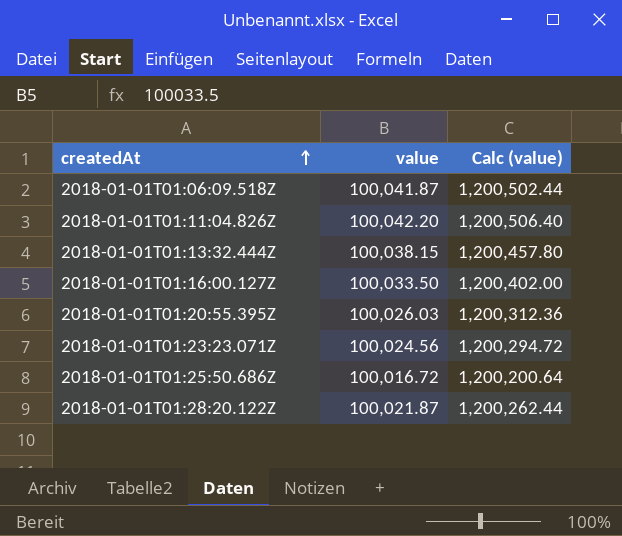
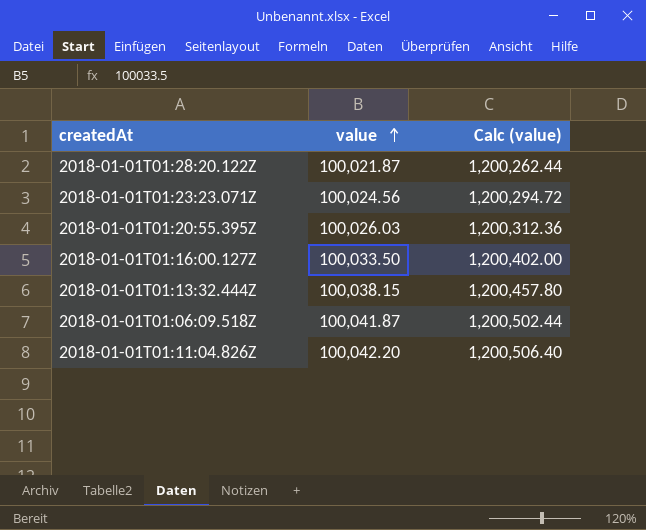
row order: createdAt ascending -> value ascending
row 2018-01-01T01:25:50.686Z: 100,016.72 | 1,200,200.64 -> none

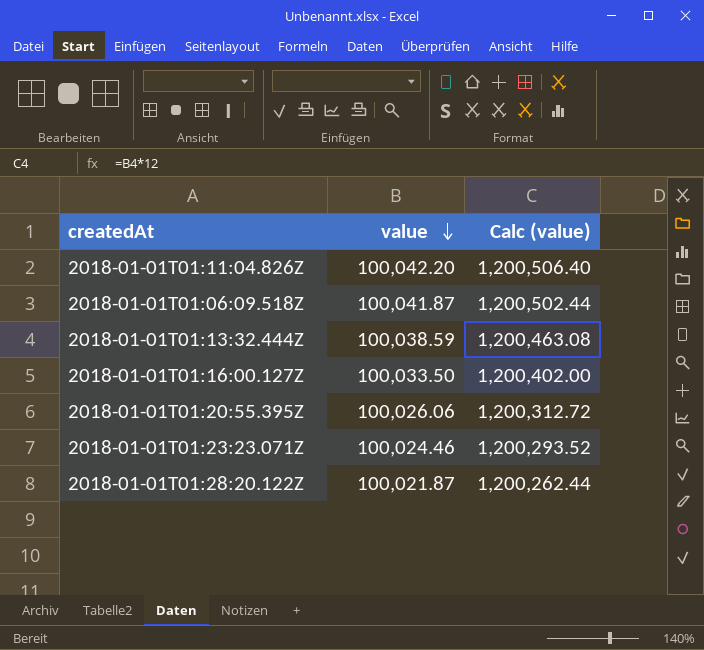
row order: value ascending -> value descending
2018-01-01T01:13:32.444Z | value: 100,038.15 -> 100,038.59
2018-01-01T01:13:32.444Z | Calc (value): 1,200,457.80 -> 1,200,463.08
2018-01-01T01:20:55.395Z | value: 100,026.03 -> 100,026.06
2018-01-01T01:20:55.395Z | Calc (value): 1,200,312.36 -> 1,200,312.72
2018-01-01T01:23:23.071Z | value: 100,024.56 -> 100,024.46
2018-01-01T01:23:23.071Z | Calc (value): 1,200,294.72 -> 1,200,293.52

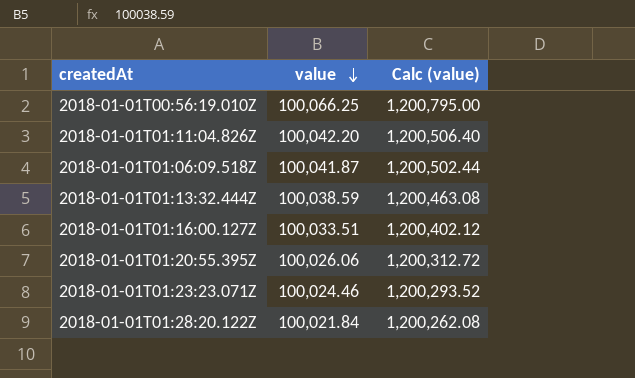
row 2018-01-01T00:56:19.010Z: none -> 100,066.25 | 1,200,795.00
2018-01-01T01:16:00.127Z | value: 100,033.50 -> 100,033.51
2018-01-01T01:16:00.127Z | Calc (value): 1,200,402.00 -> 1,200,402.12
2018-01-01T01:28:20.122Z | value: 100,021.87 -> 100,021.84
2018-01-01T01:28:20.122Z | Calc (value): 1,200,262.44 -> 1,200,262.08

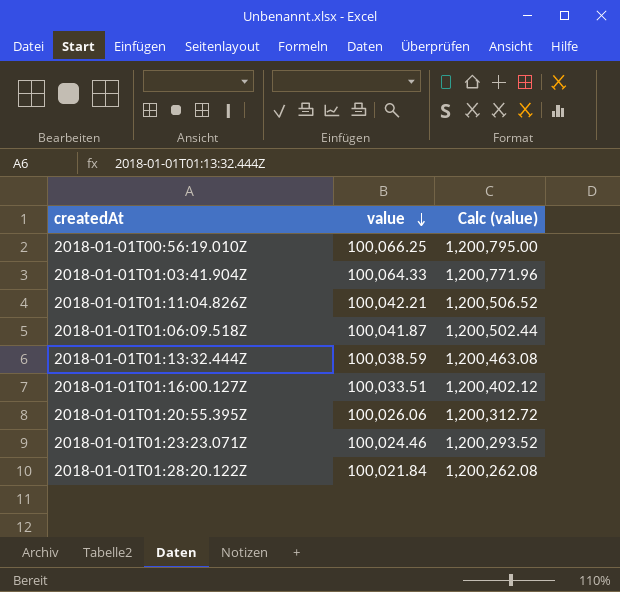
row 2018-01-01T01:03:41.904Z: none -> 100,064.33 | 1,200,771.96
2018-01-01T01:11:04.826Z | value: 100,042.20 -> 100,042.21
2018-01-01T01:11:04.826Z | Calc (value): 1,200,506.40 -> 1,200,506.52

